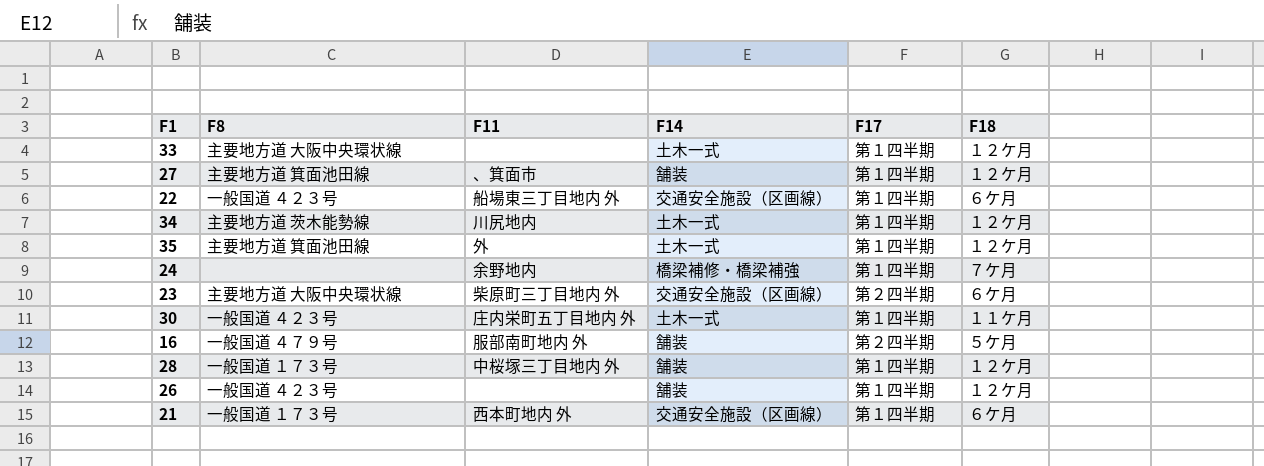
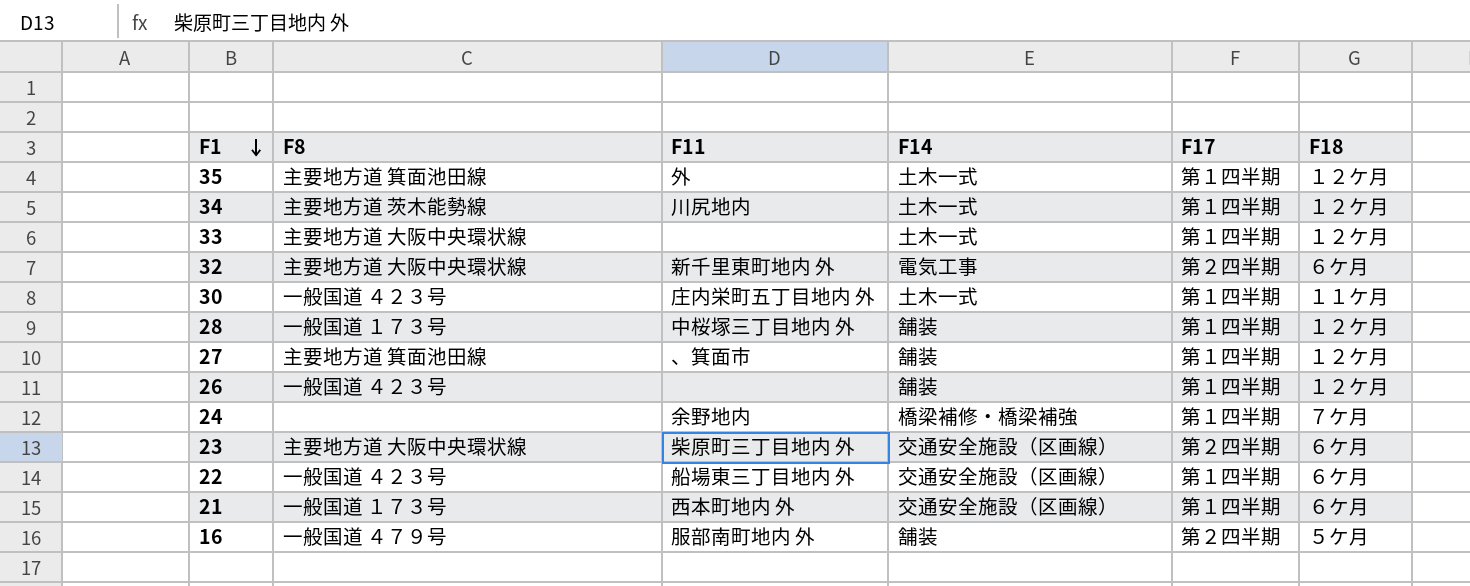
row order: none -> F1 descending
row 32: none -> 主要地方道 大阪中央環状線 | 新千里東町地内 外 | 電気工事 | 第２四半期 | ６ケ月

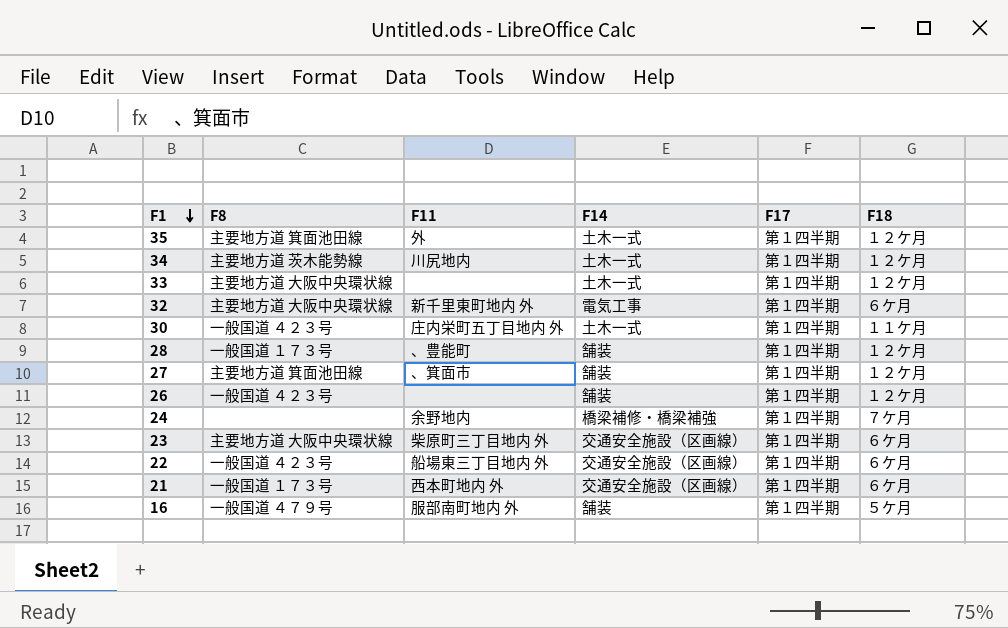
32 | F17: 第２四半期 -> 第１四半期
28 | F11: 中桜塚三丁目地内 外 -> 、豊能町
23 | F17: 第２四半期 -> 第１四半期
16 | F17: 第２四半期 -> 第１四半期

